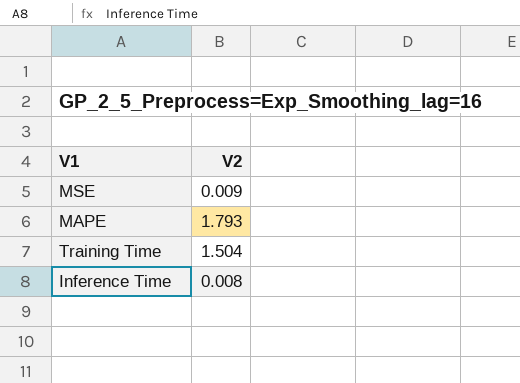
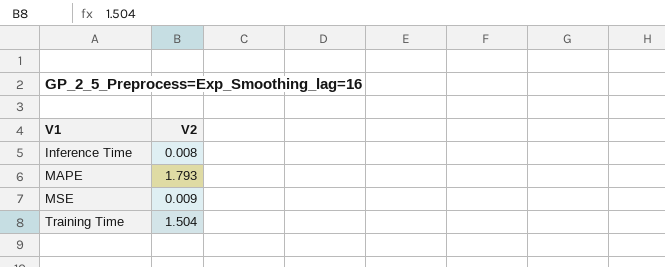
row order: none -> V1 ascending

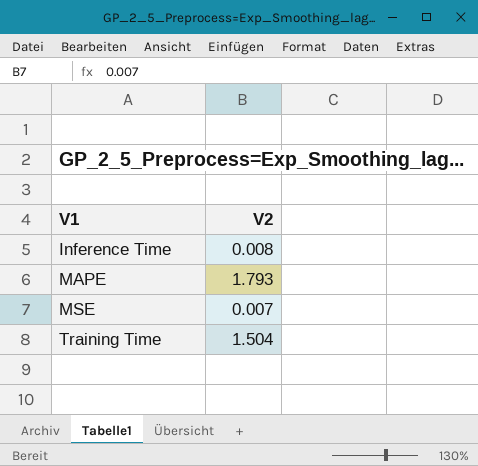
MSE | V2: 0.009 -> 0.007

